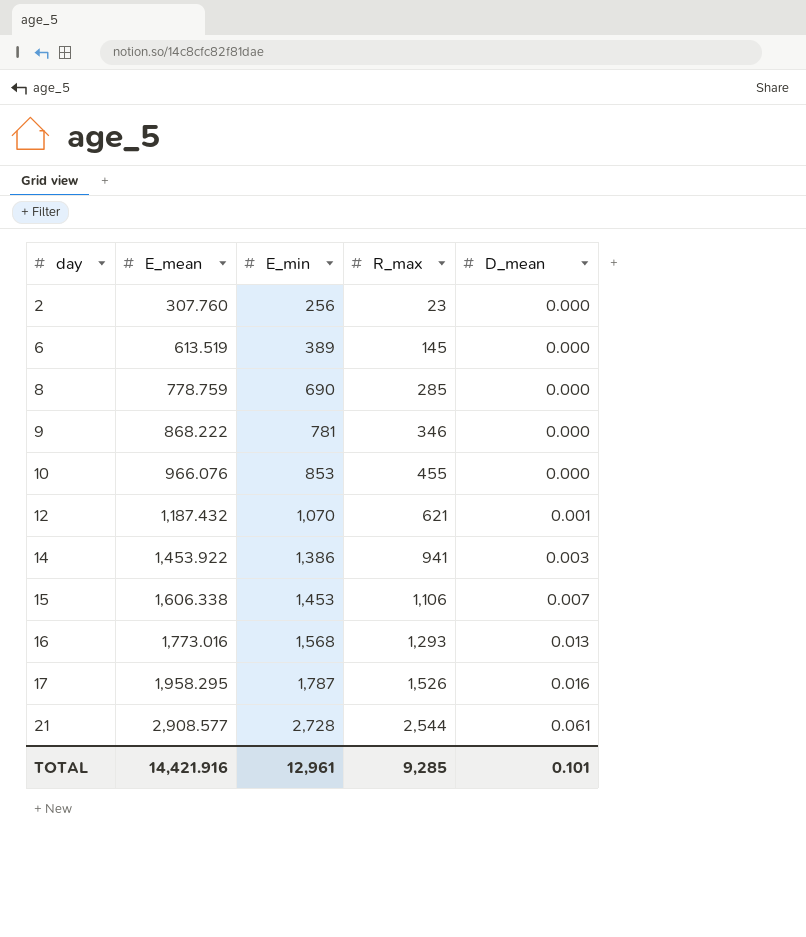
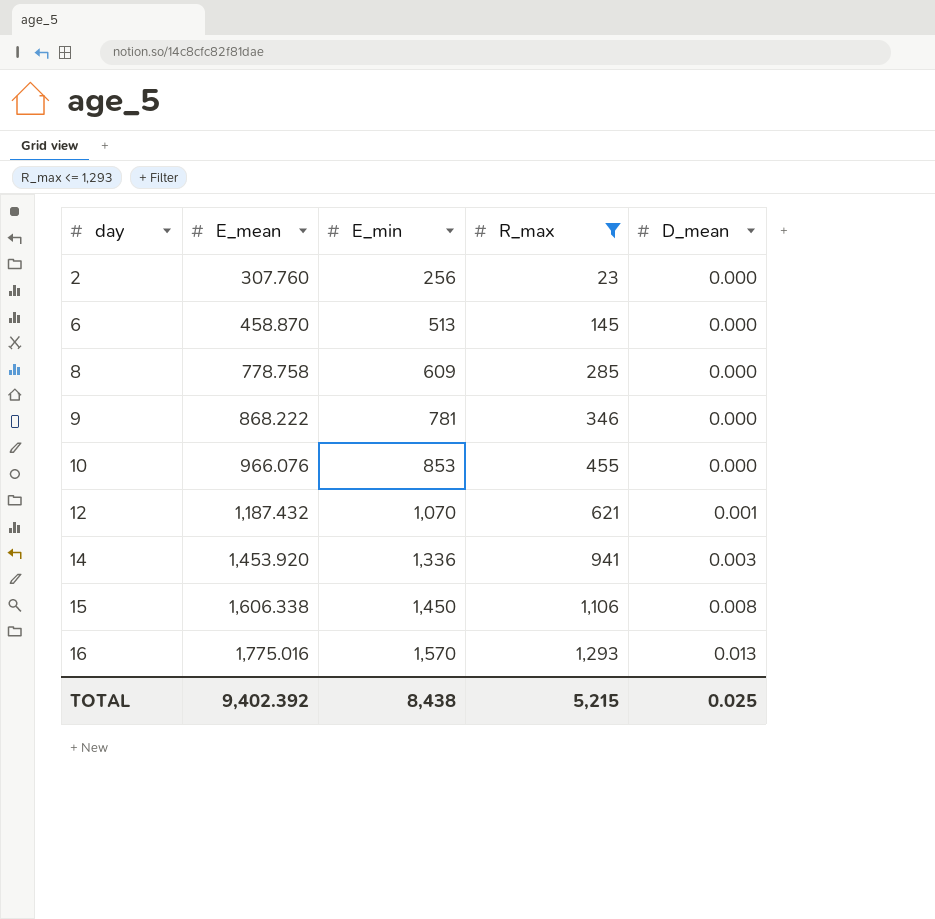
filter: none -> R_max <= 1,293
6 | E_mean: 613.519 -> 458.870
6 | E_min: 389 -> 513
8 | E_mean: 778.759 -> 778.758
8 | E_min: 690 -> 609
14 | E_mean: 1,453.922 -> 1,453.920
14 | E_min: 1,386 -> 1,336
15 | E_min: 1,453 -> 1,450
15 | D_mean: 0.007 -> 0.008
16 | E_mean: 1,773.016 -> 1,775.016
16 | E_min: 1,568 -> 1,570
TOTAL | E_mean: 14,421.916 -> 9,402.392
TOTAL | E_min: 12,961 -> 8,438
TOTAL | R_max: 9,285 -> 5,215
TOTAL | D_mean: 0.101 -> 0.025

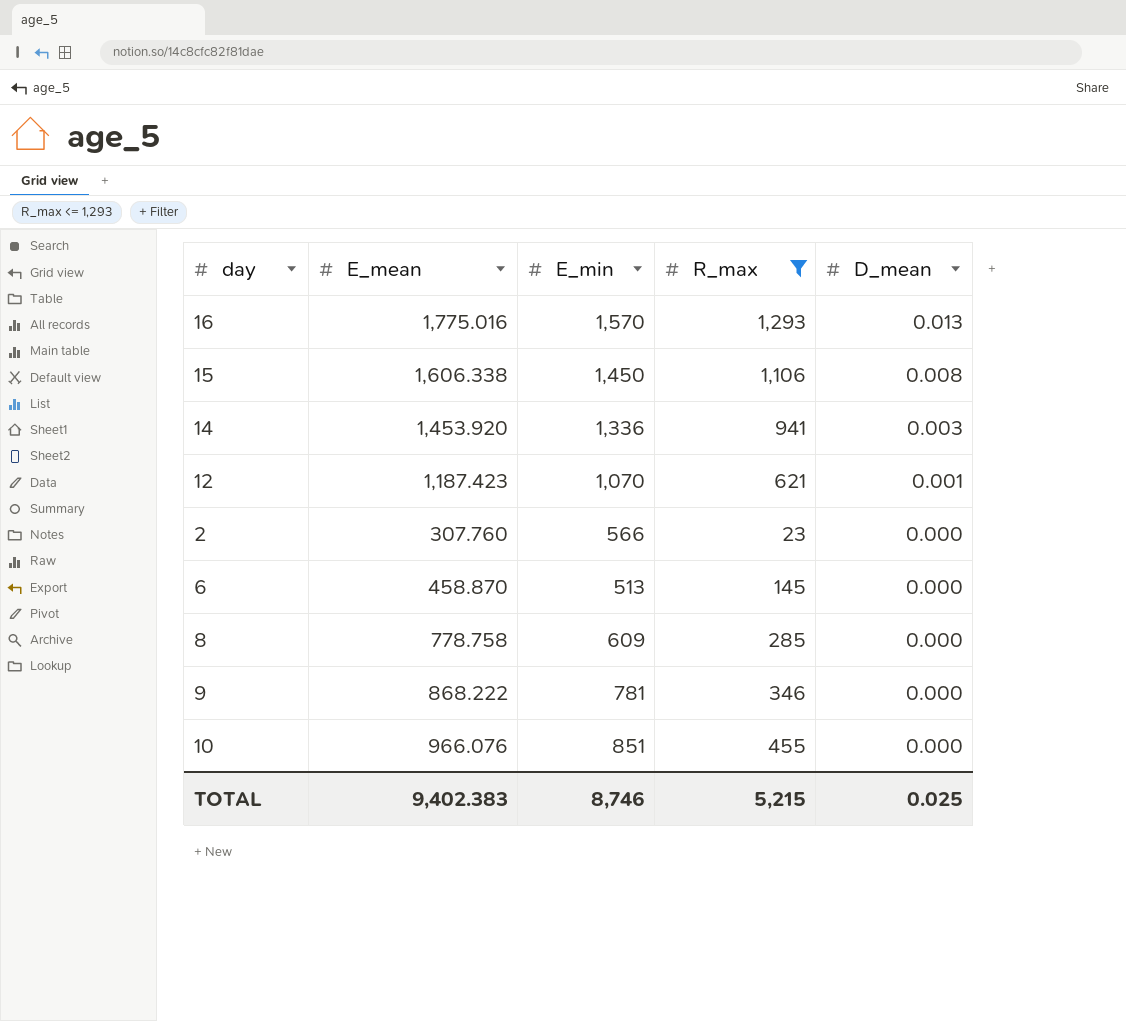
row order: day ascending -> D_mean descending
12 | E_mean: 1,187.432 -> 1,187.423
2 | E_min: 256 -> 566
10 | E_min: 853 -> 851
TOTAL | E_mean: 9,402.392 -> 9,402.383
TOTAL | E_min: 8,438 -> 8,746

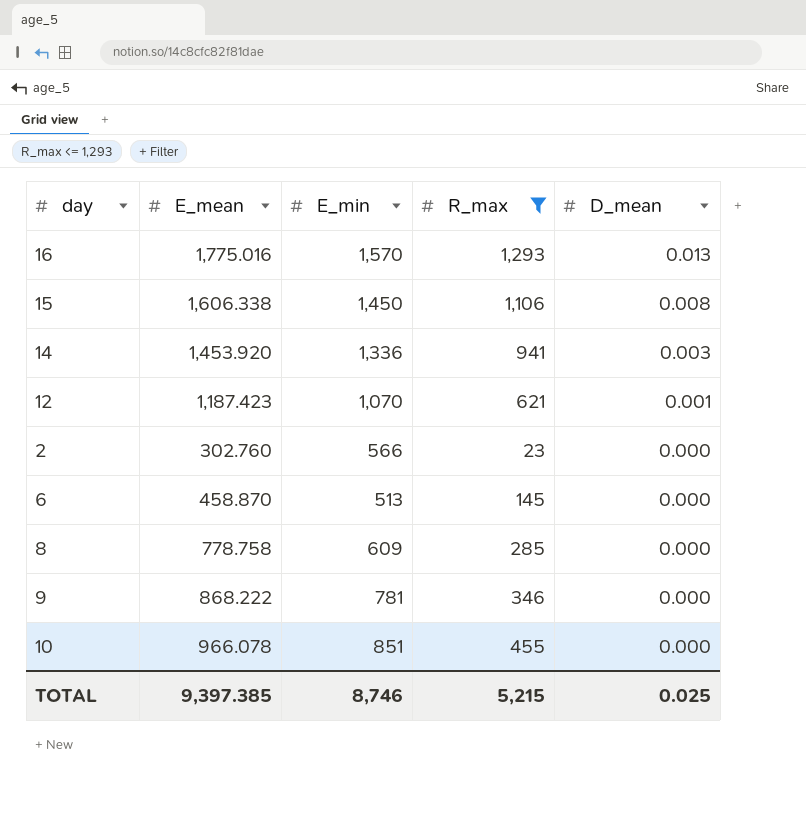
2 | E_mean: 307.760 -> 302.760
10 | E_mean: 966.076 -> 966.078
TOTAL | E_mean: 9,402.383 -> 9,397.385

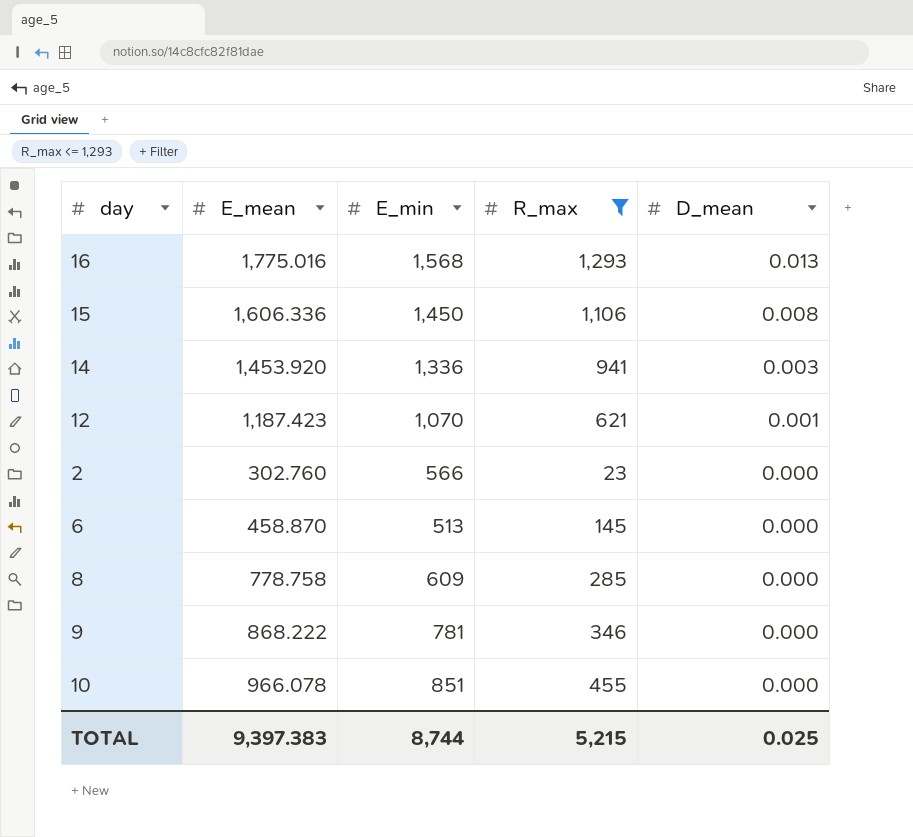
16 | E_min: 1,570 -> 1,568
15 | E_mean: 1,606.338 -> 1,606.336
TOTAL | E_mean: 9,397.385 -> 9,397.383
TOTAL | E_min: 8,746 -> 8,744

